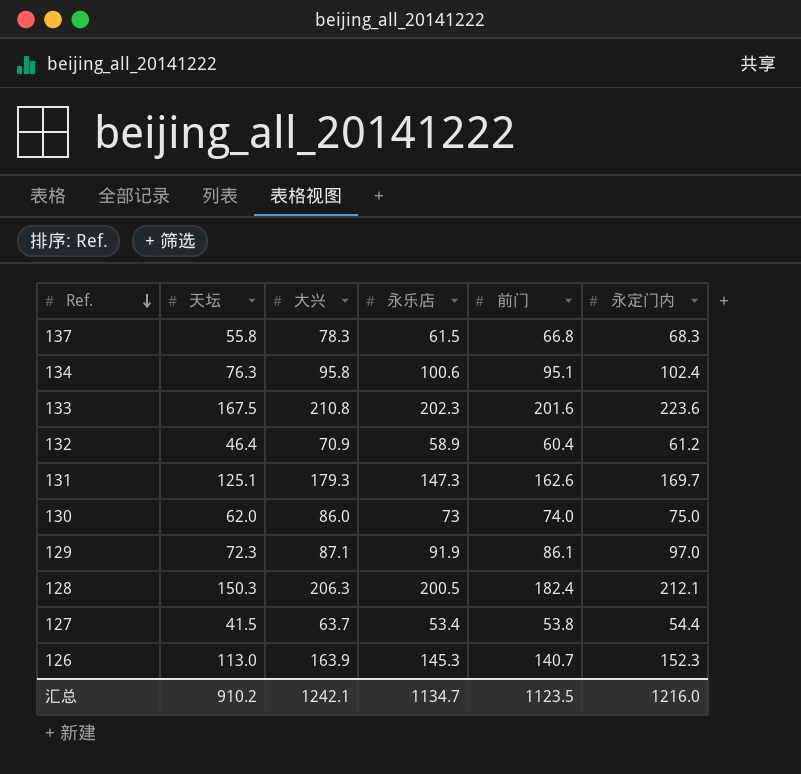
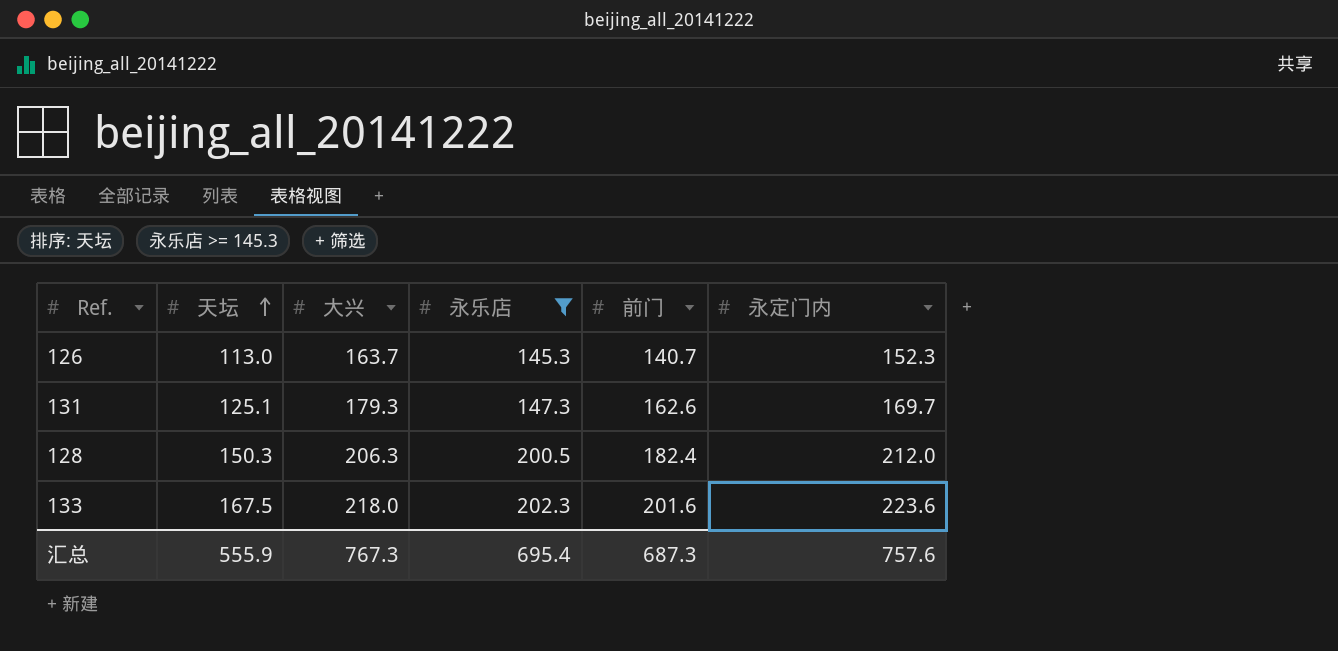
filter: none -> 永乐店 >= 145.3
row order: Ref. descending -> 天坛 ascending
126 | 大兴: 163.9 -> 163.7
128 | 永定门内: 212.1 -> 212.0
133 | 大兴: 210.8 -> 218.0
汇总 | 天坛: 910.2 -> 555.9
汇总 | 大兴: 1242.1 -> 767.3
汇总 | 永乐店: 1134.7 -> 695.4
汇总 | 前门: 1123.5 -> 687.3
汇总 | 永定门内: 1216.0 -> 757.6

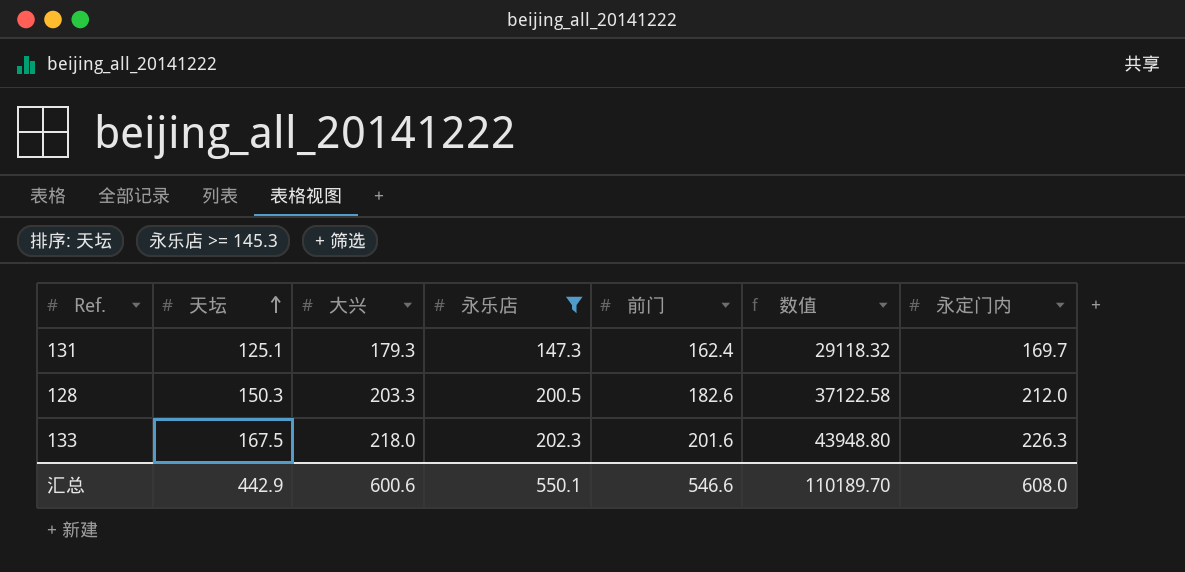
column 数值 | formula: none -> [大兴] * [前门]
row 126: 113.0 | 163.7 | 145.3 | 140.7 | 152.3 -> none
131 | 前门: 162.6 -> 162.4
128 | 大兴: 206.3 -> 203.3
128 | 前门: 182.4 -> 182.6
133 | 永定门内: 223.6 -> 226.3
汇总 | 天坛: 555.9 -> 442.9
汇总 | 大兴: 767.3 -> 600.6
汇总 | 永乐店: 695.4 -> 550.1
汇总 | 前门: 687.3 -> 546.6
汇总 | 永定门内: 757.6 -> 608.0

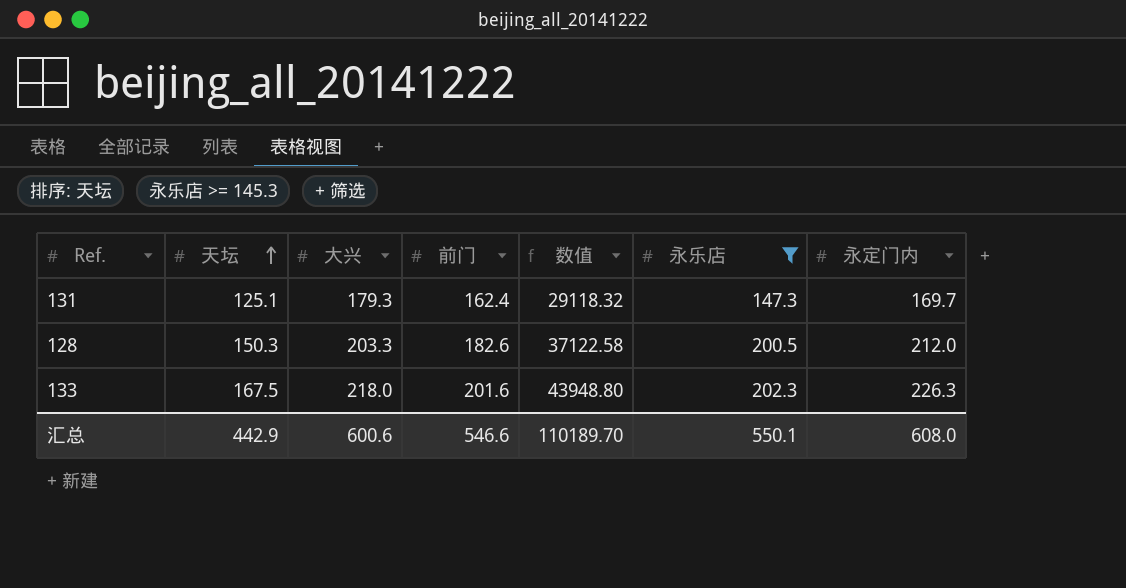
column 永乐店 | position: 4 -> 6

